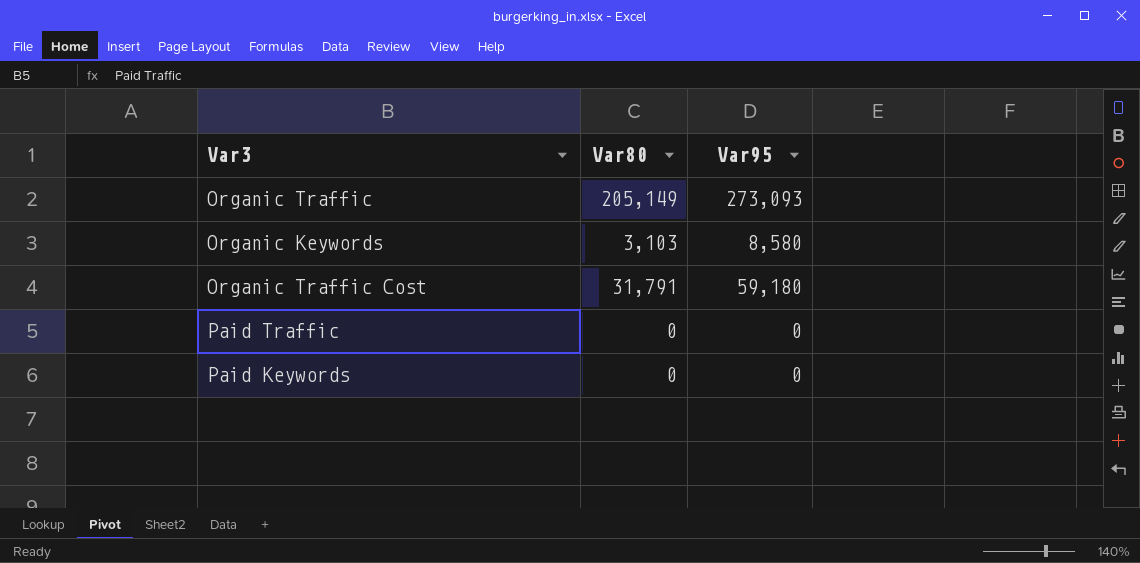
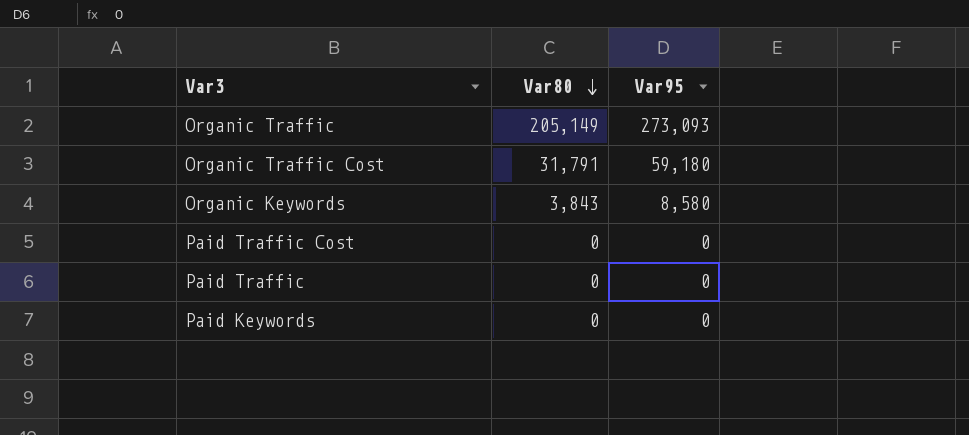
row order: none -> Var80 descending
Organic Keywords | Var80: 3,103 -> 3,843
row Paid Traffic Cost: none -> 0 | 0

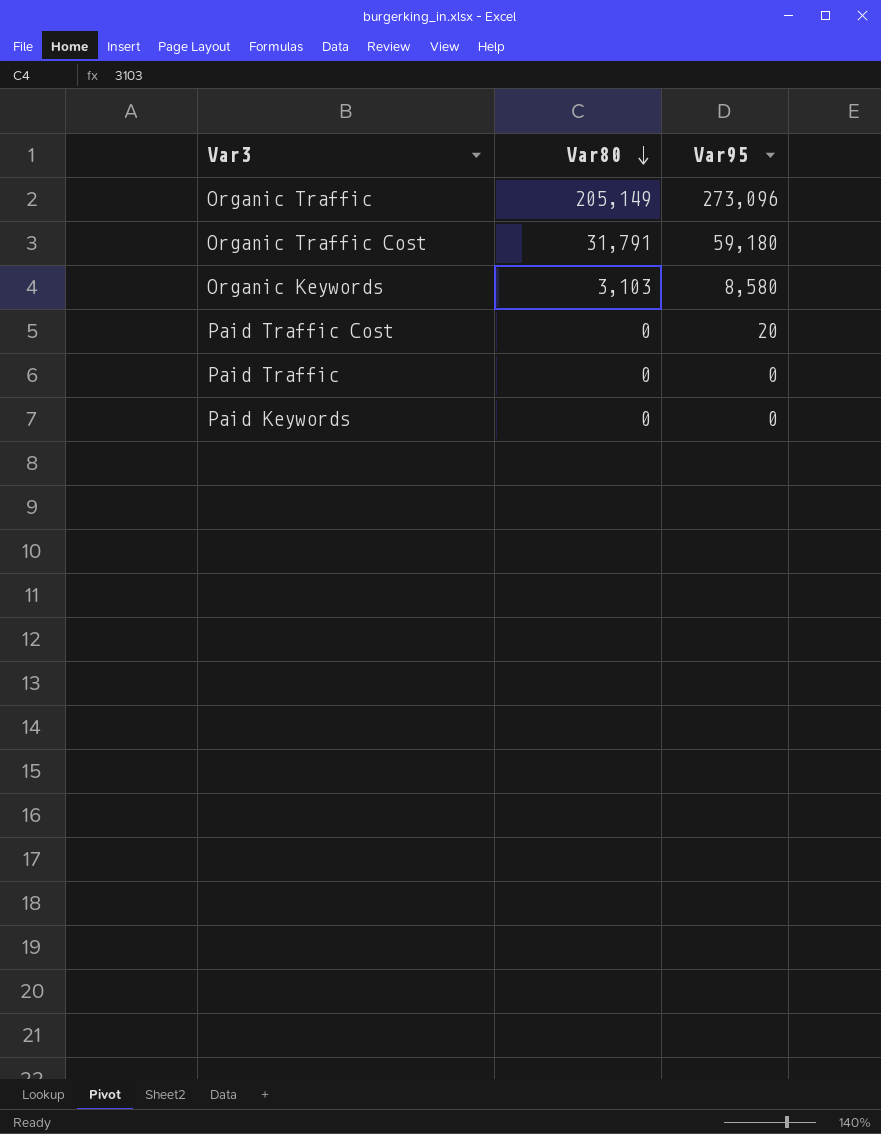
Organic Traffic | Var95: 273,093 -> 273,096
Organic Keywords | Var80: 3,843 -> 3,103
Paid Traffic Cost | Var95: 0 -> 20

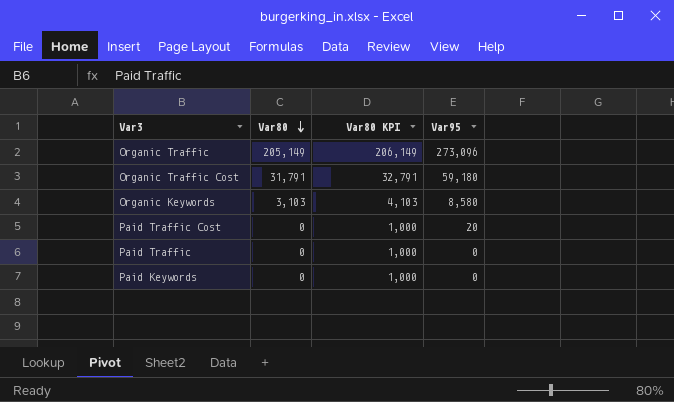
column Var80 KPI | formula: none -> [Var80] + 1000

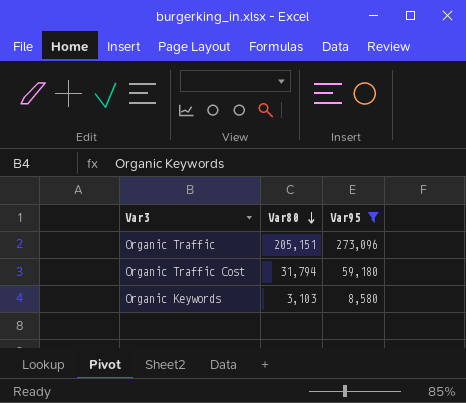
filter: none -> Var95 >= 8,580
column Var80 KPI | formula: [Var80] + 1000 -> none
Organic Traffic | Var80: 205,149 -> 205,151
Organic Traffic Cost | Var80: 31,791 -> 31,794

